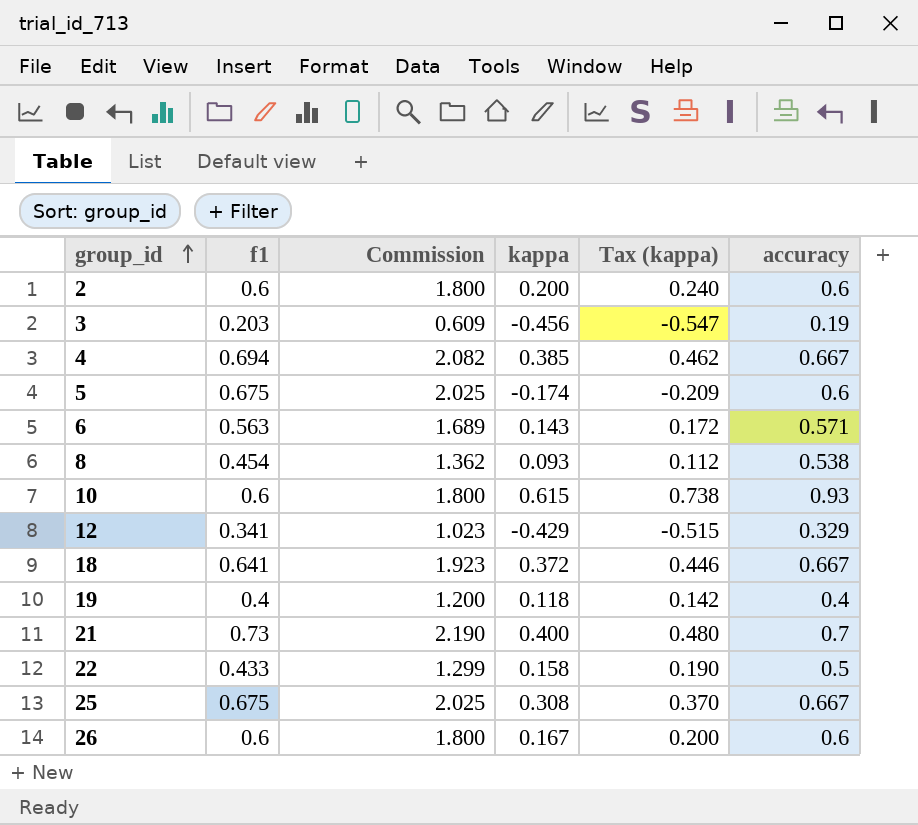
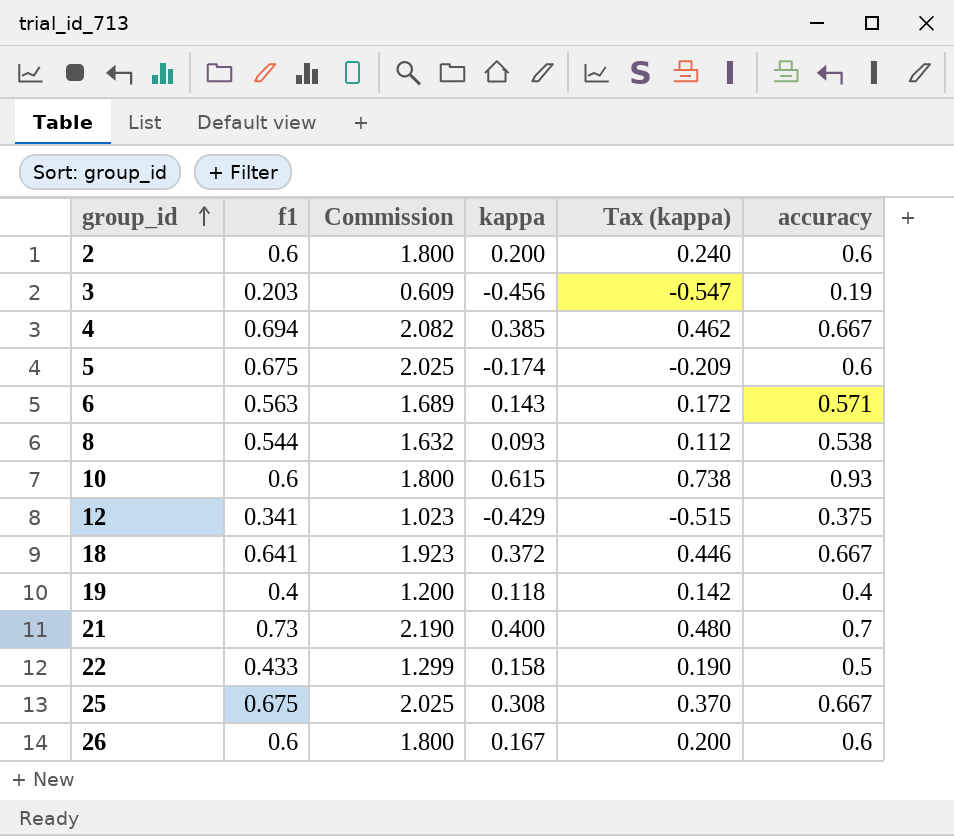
8 | f1: 0.454 -> 0.544
8 | Commission: 1.362 -> 1.632
12 | accuracy: 0.329 -> 0.375

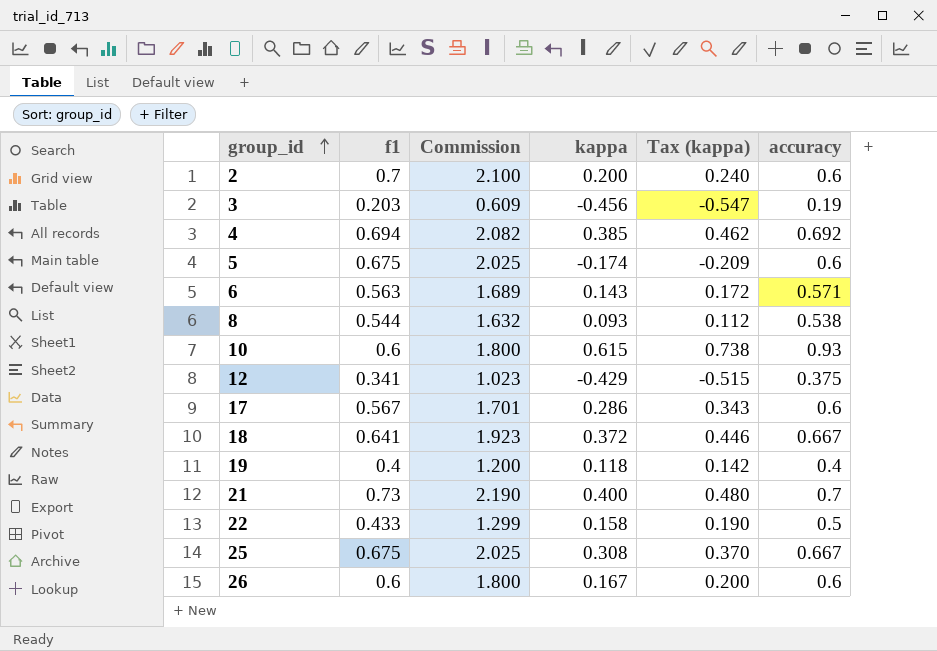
2 | f1: 0.6 -> 0.7
2 | Commission: 1.800 -> 2.100
4 | accuracy: 0.667 -> 0.692
row 17: none -> 0.567 | 1.701 | 0.286 | 0.343 | 0.6

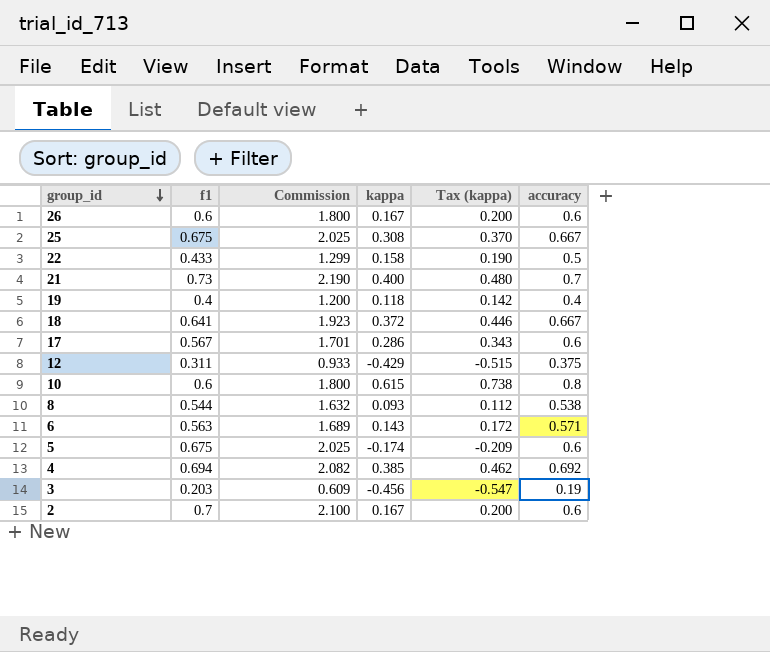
row order: group_id ascending -> group_id descending
12 | f1: 0.341 -> 0.311
12 | Commission: 1.023 -> 0.933
10 | accuracy: 0.93 -> 0.8
2 | kappa: 0.200 -> 0.167
2 | Tax (kappa): 0.240 -> 0.200

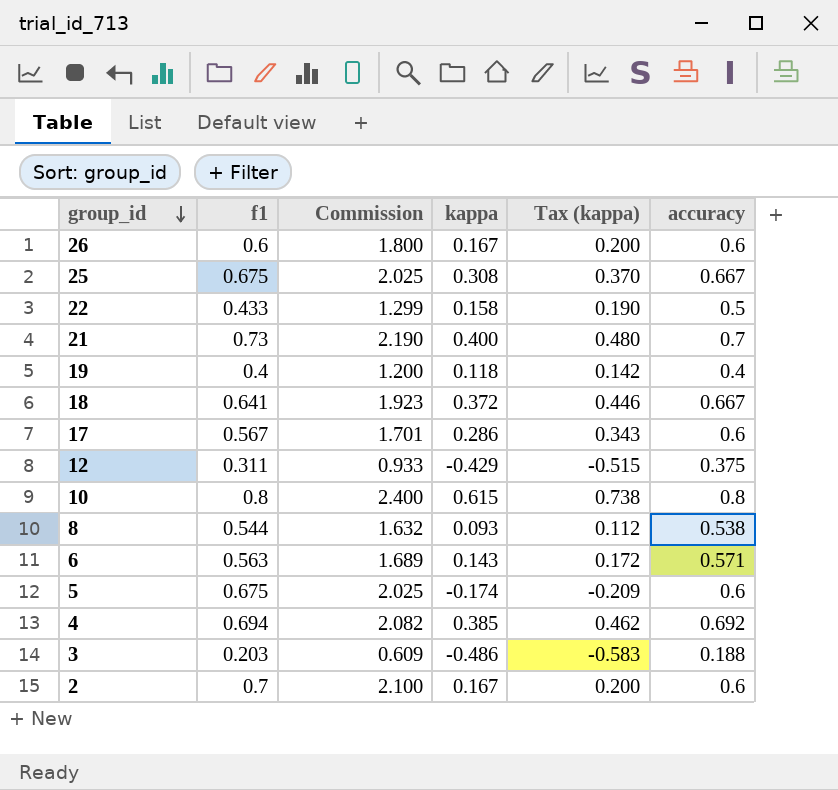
10 | f1: 0.6 -> 0.8
10 | Commission: 1.800 -> 2.400
3 | kappa: -0.456 -> -0.486
3 | Tax (kappa): -0.547 -> -0.583
3 | accuracy: 0.19 -> 0.188

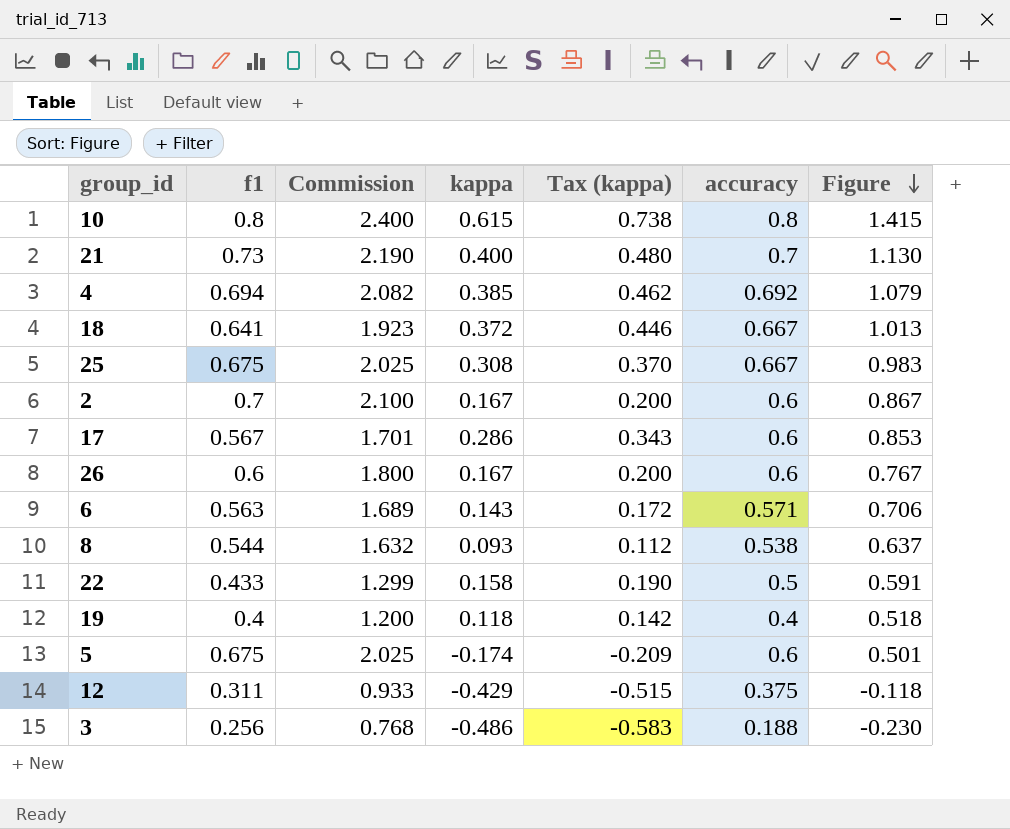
row order: group_id descending -> Figure descending
column Figure | formula: none -> [f1] + [kappa]
3 | f1: 0.203 -> 0.256
3 | Commission: 0.609 -> 0.768

